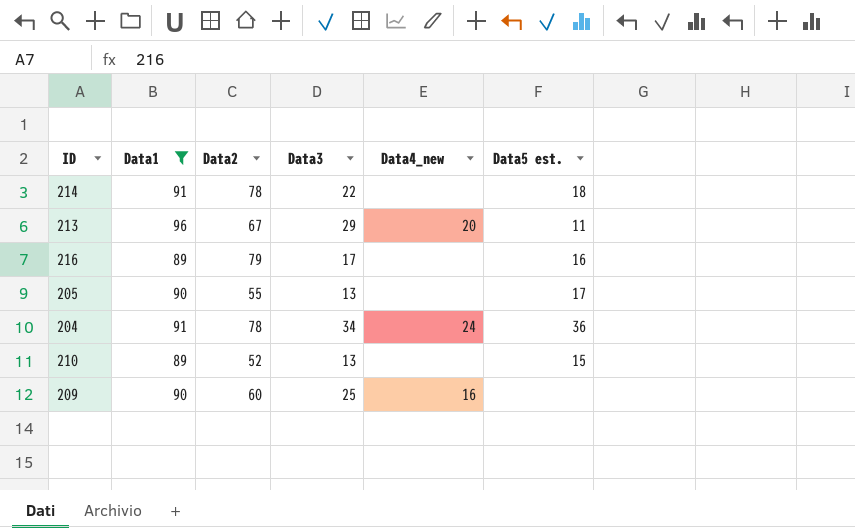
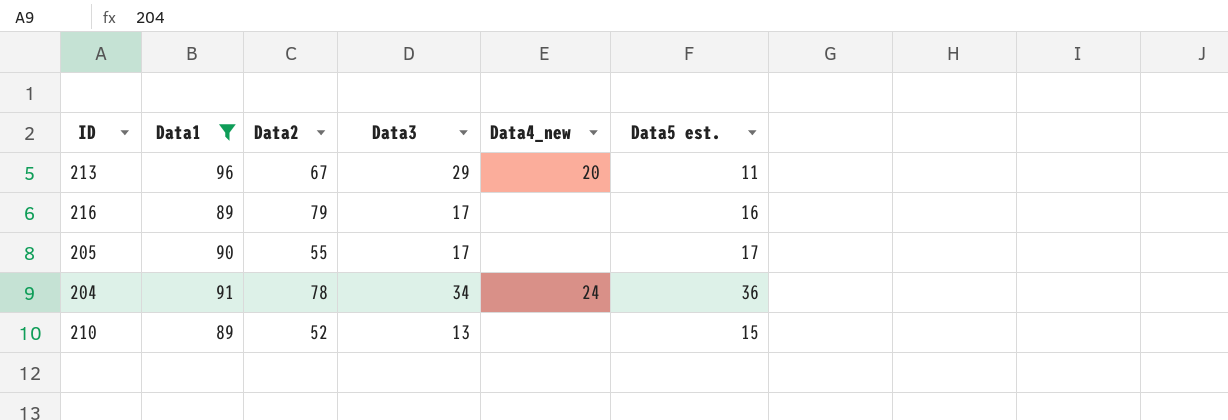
row 214: 91 | 78 | 22 | none | 18 -> none
row 209: 90 | 60 | 25 | 16 | none -> none
205 | Data3: 13 -> 17

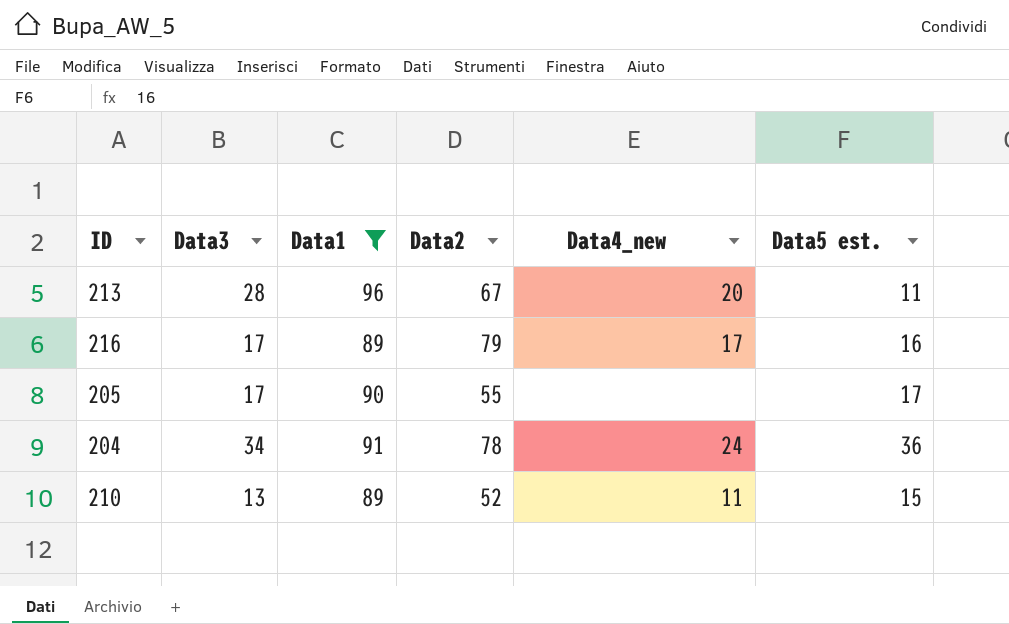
column Data3 | position: 4 -> 2
213 | Data3: 29 -> 28
216 | Data4_new: none -> 17
210 | Data4_new: none -> 11

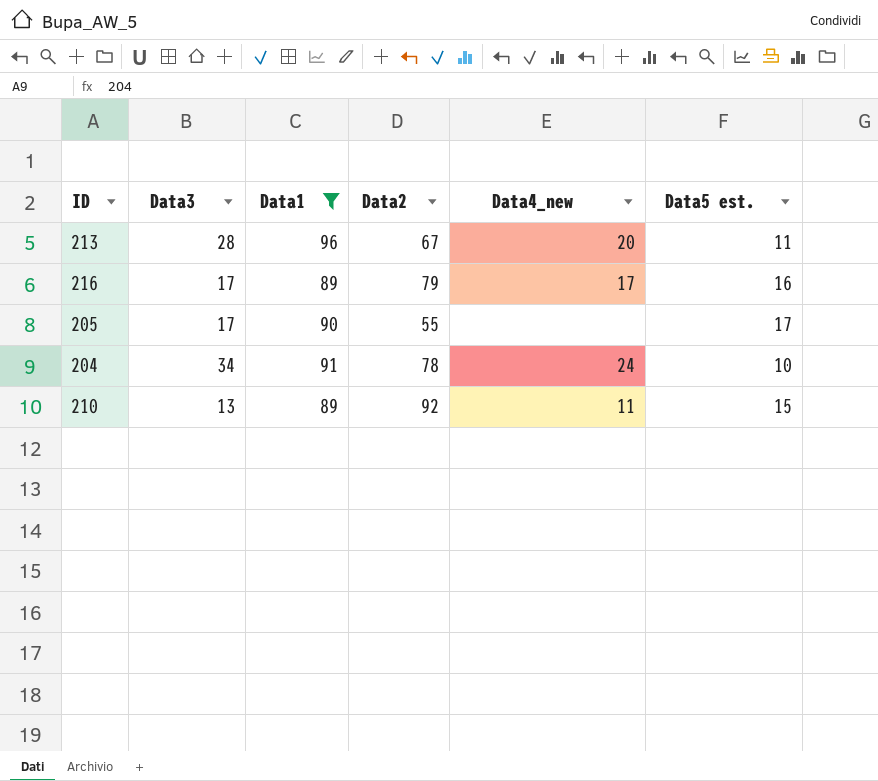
204 | Data5 est.: 36 -> 10
210 | Data2: 52 -> 92

